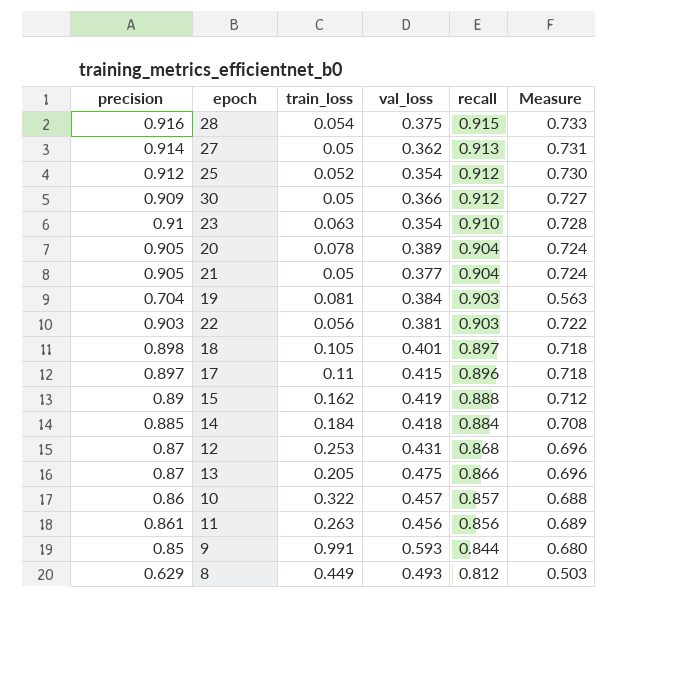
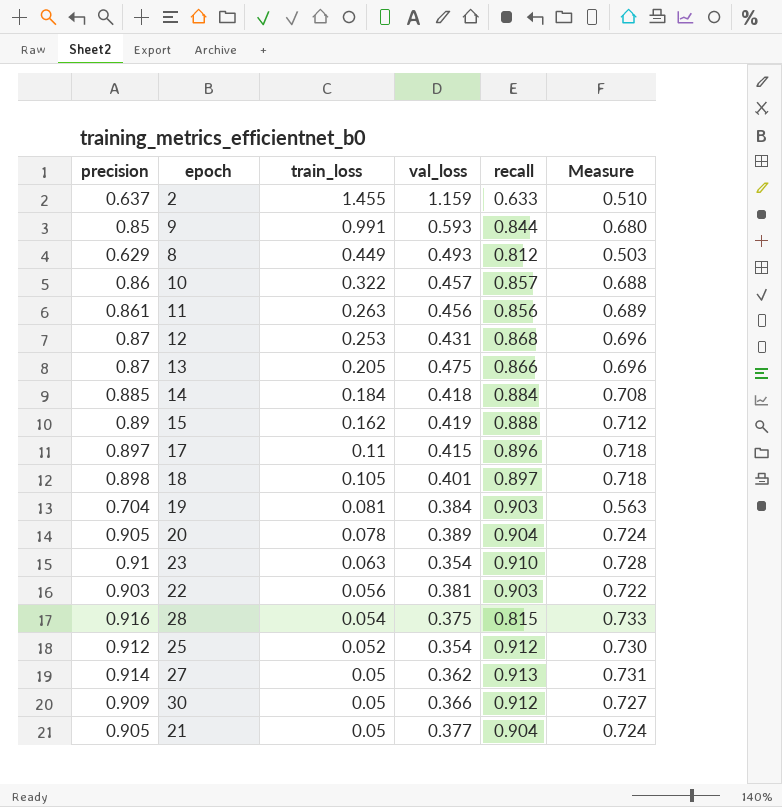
row order: recall descending -> train_loss descending
row 2: none -> 0.637 | 1.455 | 1.159 | 0.633 | 0.510
28 | recall: 0.915 -> 0.815

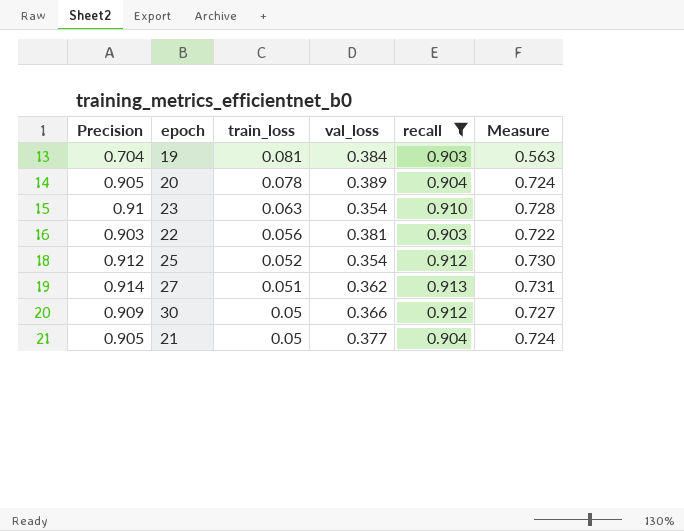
filter: none -> recall >= 0.903
column name: precision -> Precision
27 | train_loss: 0.05 -> 0.051

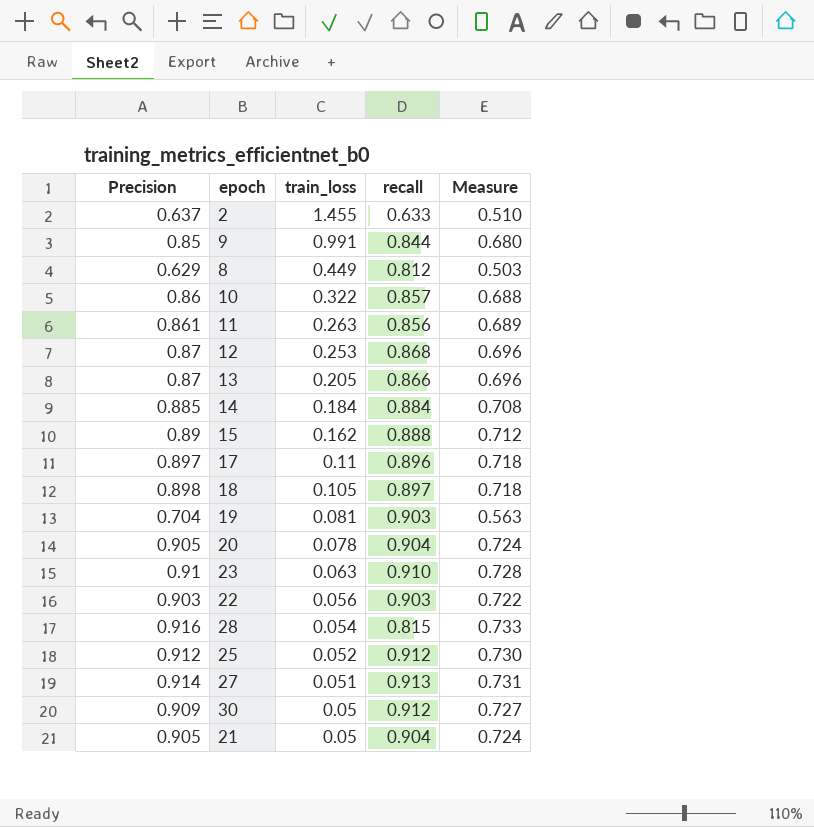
filter: recall >= 0.903 -> none
column val_loss | position: 4 -> none

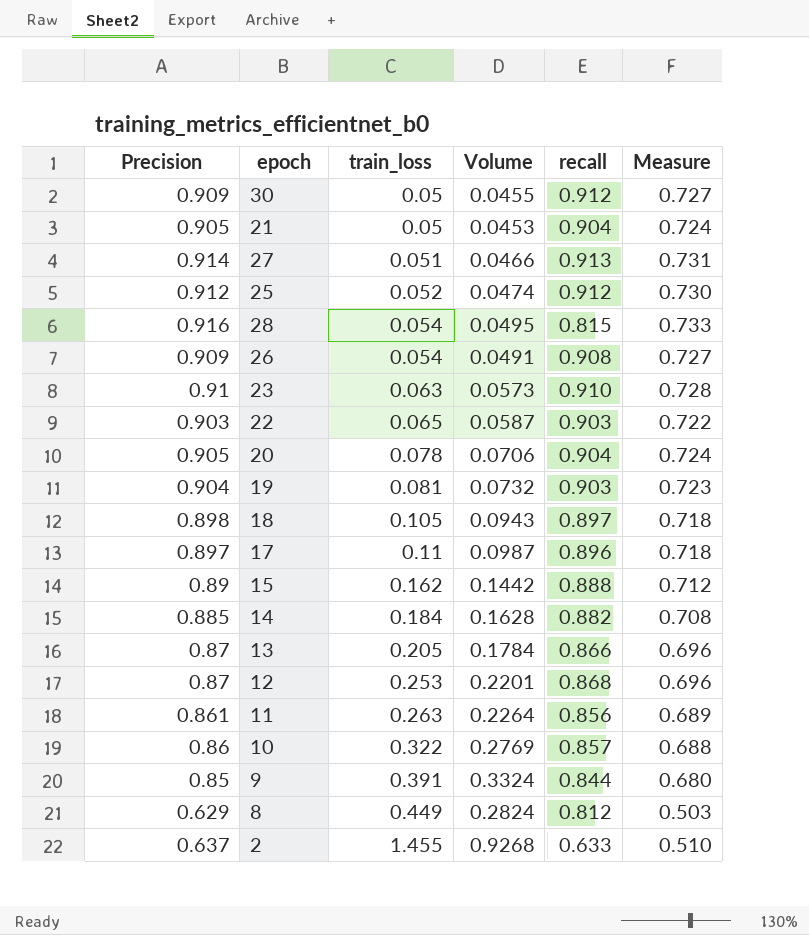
row order: train_loss descending -> train_loss ascending
column Volume | formula: none -> [Precision] * [train_loss]
row 26: none -> 0.909 | 0.054 | 0.0491 | 0.908 | 0.727
22 | train_loss: 0.056 -> 0.065
19 | Precision: 0.704 -> 0.904
19 | Measure: 0.563 -> 0.723
14 | recall: 0.884 -> 0.882
9 | train_loss: 0.991 -> 0.391

